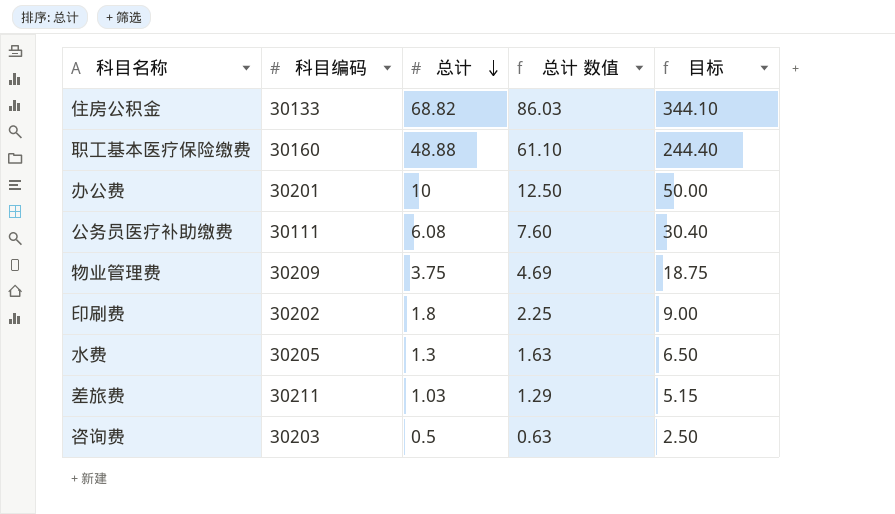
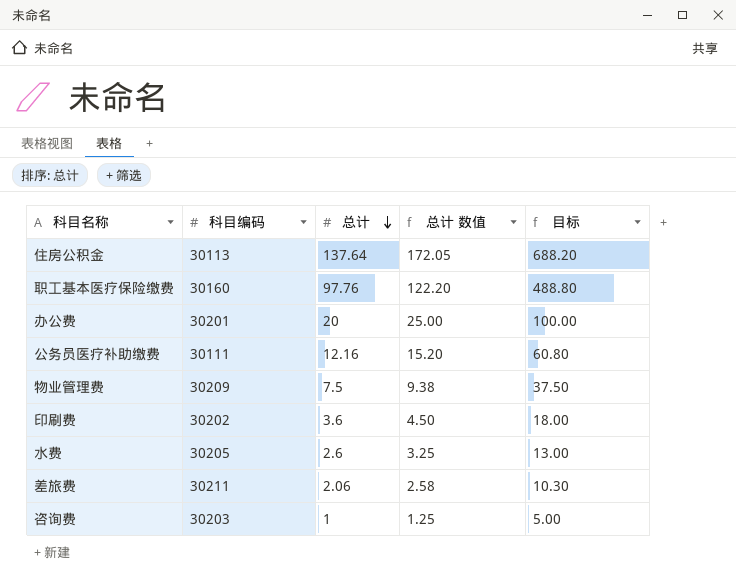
住房公积金 | 科目编码: 30133 -> 30113
住房公积金 | 总计: 68.82 -> 137.64
住房公积金 | 总计 数值: 86.03 -> 172.05
住房公积金 | 目标: 344.10 -> 688.20
职工基本医疗保险缴费 | 总计: 48.88 -> 97.76
职工基本医疗保险缴费 | 总计 数值: 61.10 -> 122.20
职工基本医疗保险缴费 | 目标: 244.40 -> 488.80
办公费 | 总计: 10 -> 20
办公费 | 总计 数值: 12.50 -> 25.00
办公费 | 目标: 50.00 -> 100.00
公务员医疗补助缴费 | 总计: 6.08 -> 12.16
公务员医疗补助缴费 | 总计 数值: 7.60 -> 15.20
公务员医疗补助缴费 | 目标: 30.40 -> 60.80
物业管理费 | 总计: 3.75 -> 7.5
物业管理费 | 总计 数值: 4.69 -> 9.38
物业管理费 | 目标: 18.75 -> 37.50
印刷费 | 总计: 1.8 -> 3.6
印刷费 | 总计 数值: 2.25 -> 4.50
印刷费 | 目标: 9.00 -> 18.00
水费 | 总计: 1.3 -> 2.6
水费 | 总计 数值: 1.63 -> 3.25
水费 | 目标: 6.50 -> 13.00
差旅费 | 总计: 1.03 -> 2.06
差旅费 | 总计 数值: 1.29 -> 2.58
差旅费 | 目标: 5.15 -> 10.30
咨询费 | 总计: 0.5 -> 1
咨询费 | 总计 数值: 0.63 -> 1.25
咨询费 | 目标: 2.50 -> 5.00

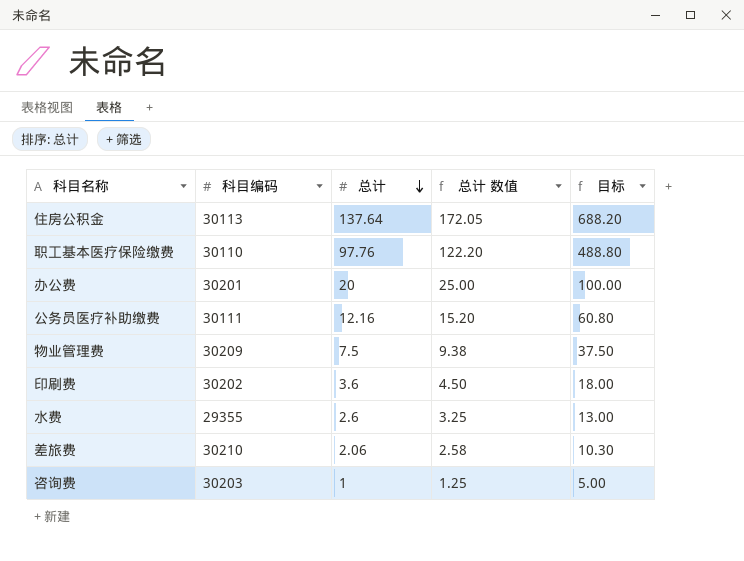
职工基本医疗保险缴费 | 科目编码: 30160 -> 30110
水费 | 科目编码: 30205 -> 29355
差旅费 | 科目编码: 30211 -> 30210

